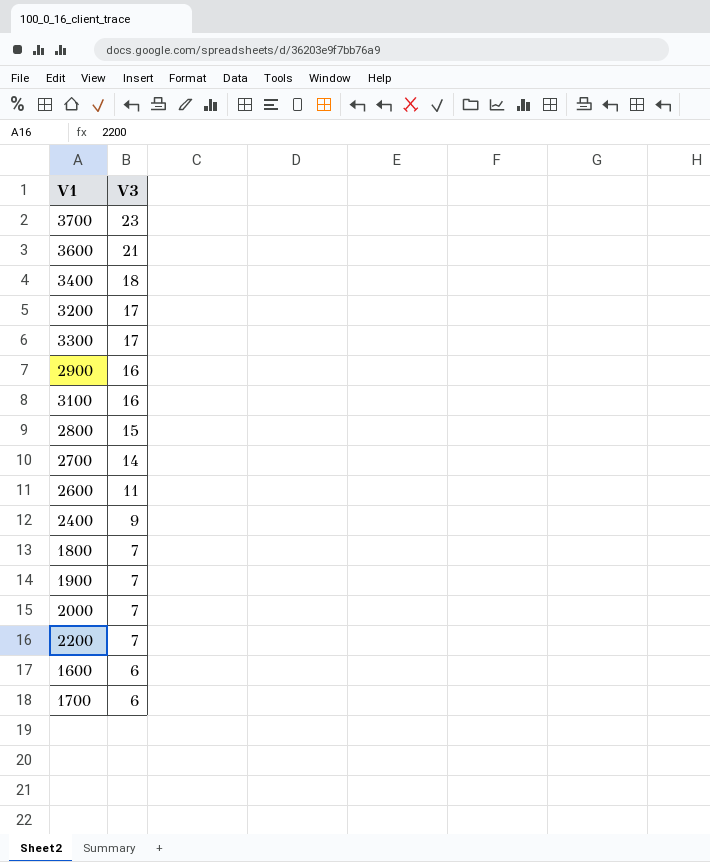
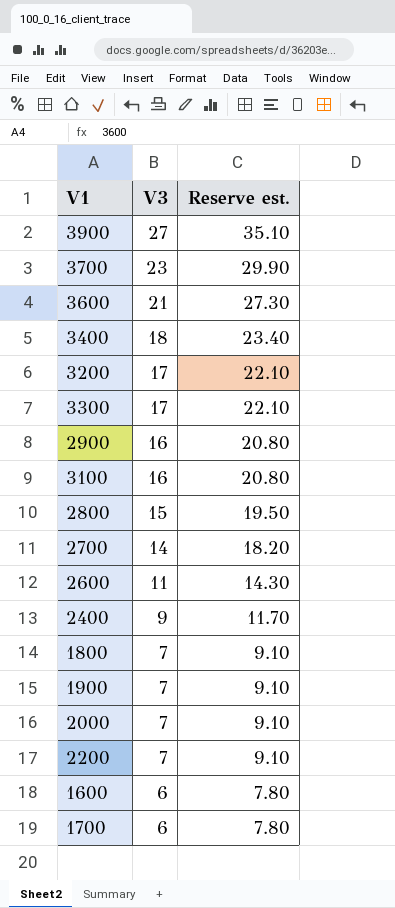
column Reserve est. | formula: none -> [V3] * 1.3
row 3900: none -> 27 | 35.10

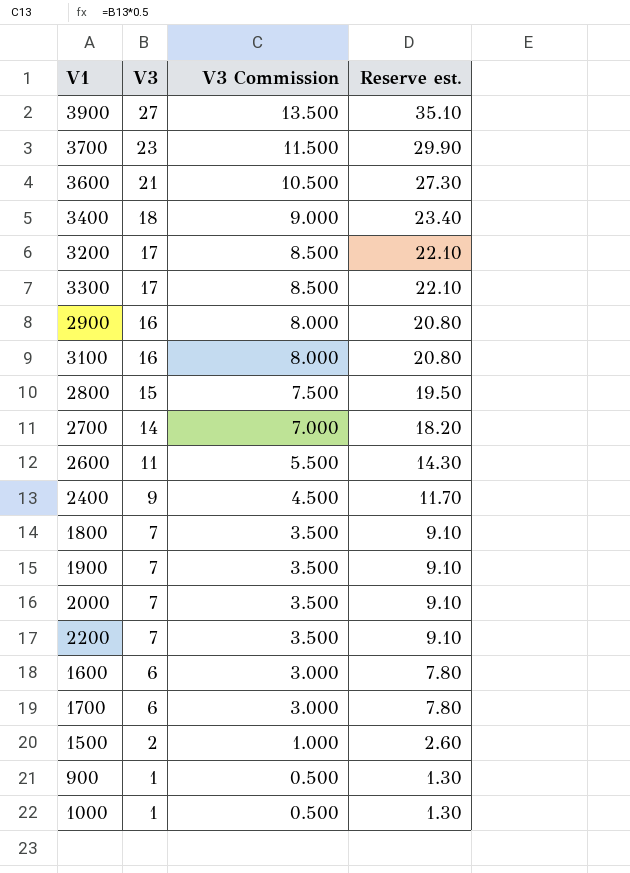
column V3 Commission | formula: none -> [V3] * 0.5
row 1500: none -> 2 | 1.000 | 2.60
row 900: none -> 1 | 0.500 | 1.30
row 1000: none -> 1 | 0.500 | 1.30

